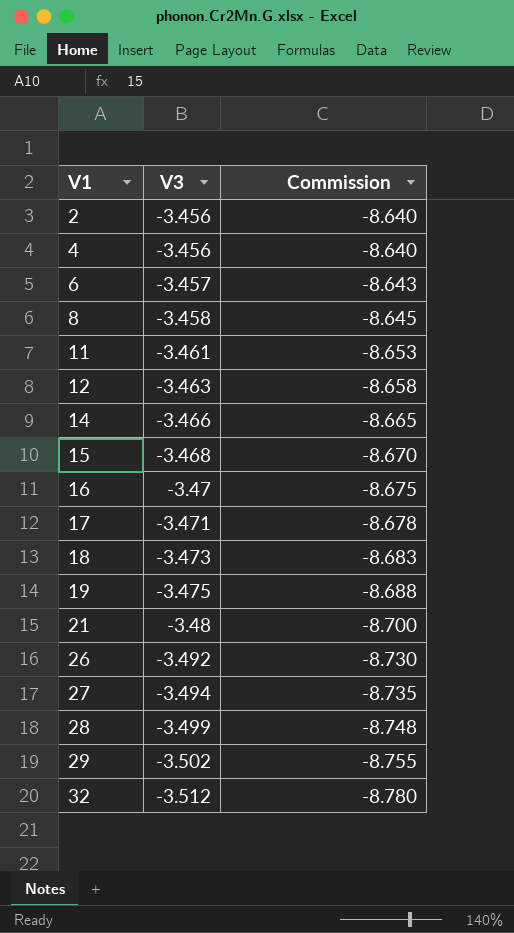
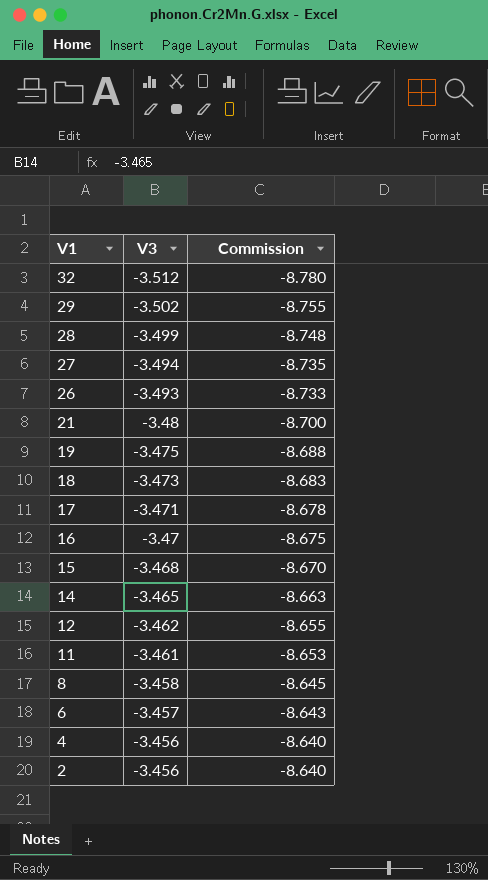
row order: V1 ascending -> V1 descending
26 | V3: -3.492 -> -3.493
26 | Commission: -8.730 -> -8.733
14 | V3: -3.466 -> -3.465
14 | Commission: -8.665 -> -8.663
12 | V3: -3.463 -> -3.462
12 | Commission: -8.658 -> -8.655

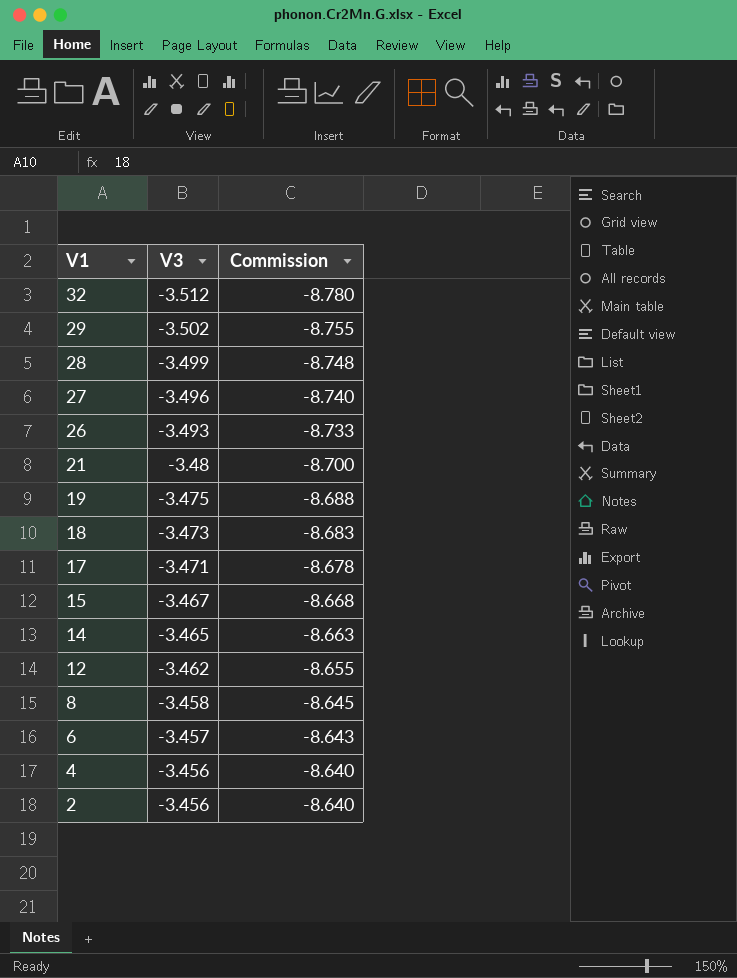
row 16: -3.47 | -8.675 -> none
row 11: -3.461 | -8.653 -> none
27 | V3: -3.494 -> -3.496
27 | Commission: -8.735 -> -8.740
15 | V3: -3.468 -> -3.467
15 | Commission: -8.670 -> -8.668

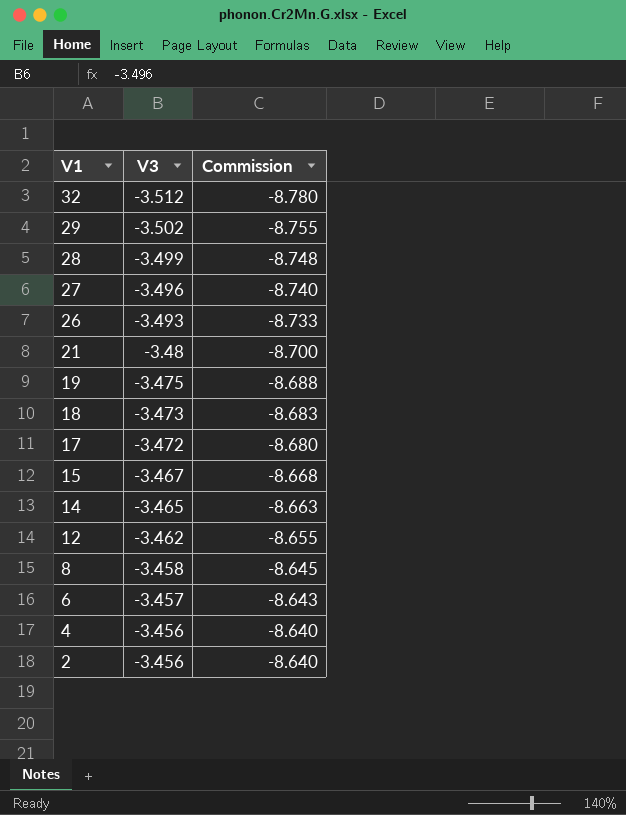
17 | V3: -3.471 -> -3.472
17 | Commission: -8.678 -> -8.680

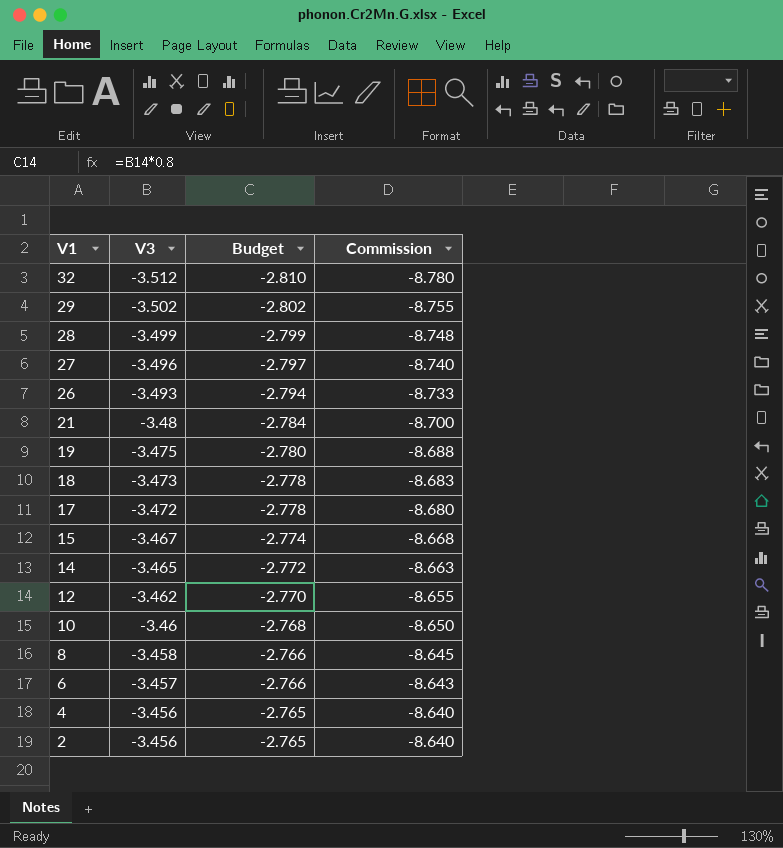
column Budget | formula: none -> [V3] * 0.8
row 10: none -> -3.46 | -2.768 | -8.650

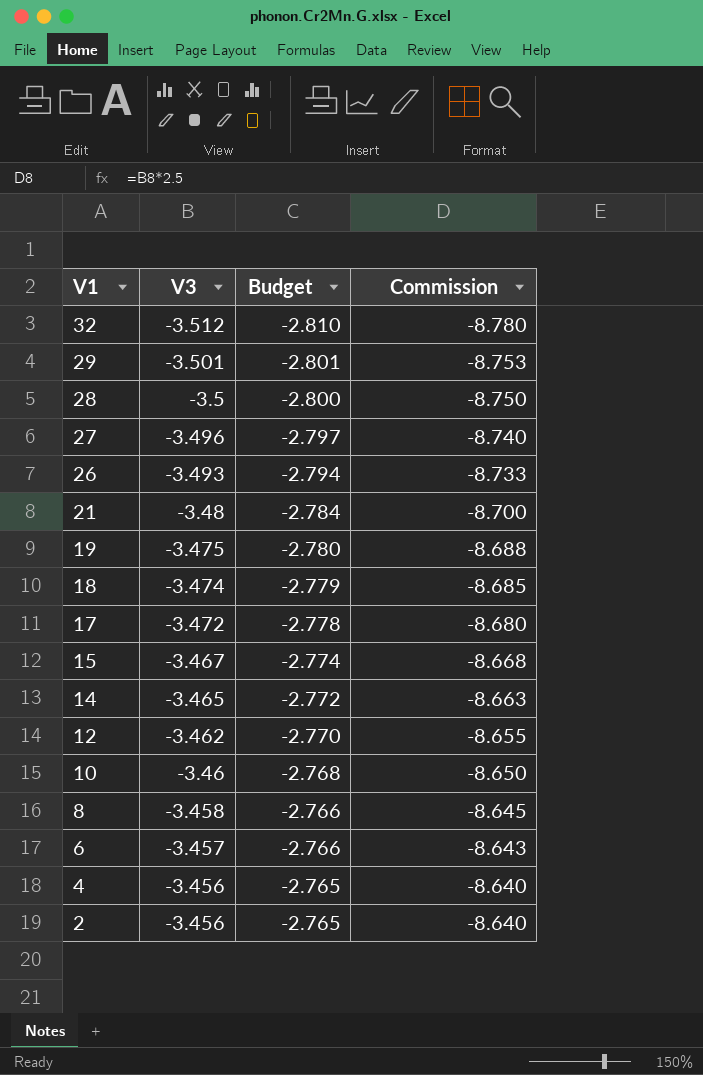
29 | V3: -3.502 -> -3.501
29 | Budget: -2.802 -> -2.801
29 | Commission: -8.755 -> -8.753
28 | V3: -3.499 -> -3.5
28 | Budget: -2.799 -> -2.800
28 | Commission: -8.748 -> -8.750
18 | V3: -3.473 -> -3.474
18 | Budget: -2.778 -> -2.779
18 | Commission: -8.683 -> -8.685

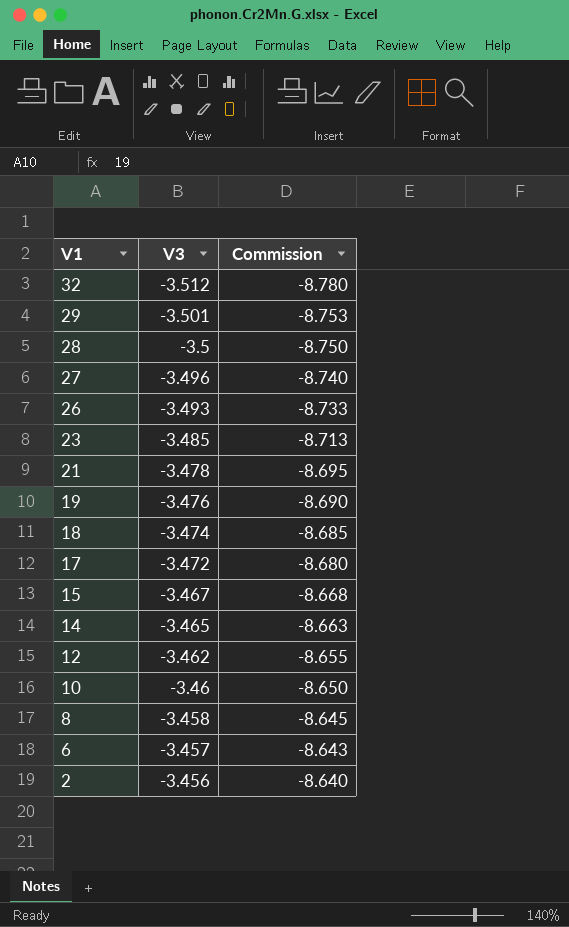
column Budget | formula: [V3] * 0.8 -> none
row 4: -3.456 | -2.765 | -8.640 -> none
row 23: none -> -3.485 | -8.713
21 | V3: -3.48 -> -3.478
21 | Commission: -8.700 -> -8.695
19 | V3: -3.475 -> -3.476
19 | Commission: -8.688 -> -8.690

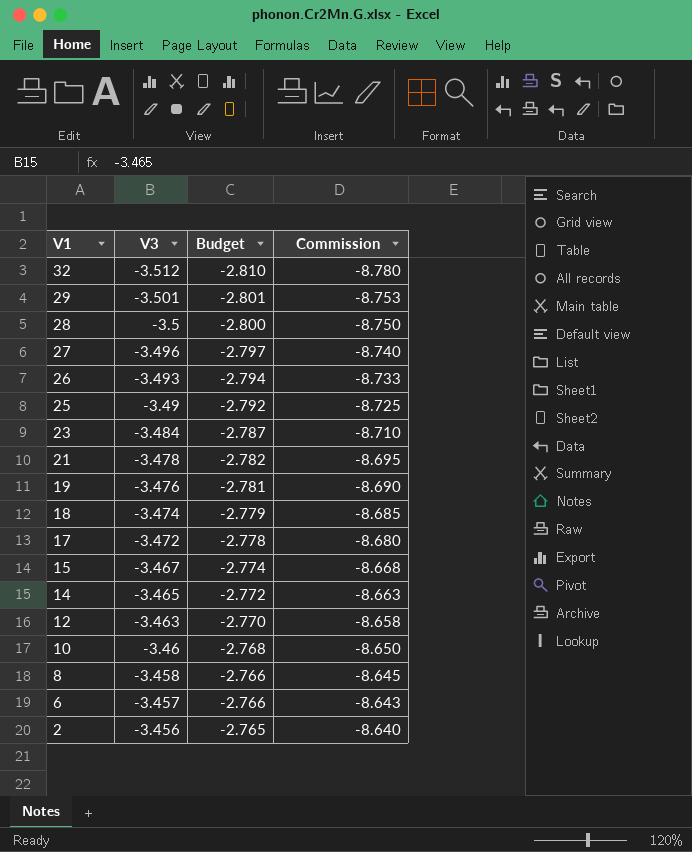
column Budget | formula: none -> [V3] * 0.8
row 25: none -> -3.49 | -2.792 | -8.725
23 | V3: -3.485 -> -3.484
23 | Commission: -8.713 -> -8.710
12 | V3: -3.462 -> -3.463
12 | Commission: -8.655 -> -8.658

